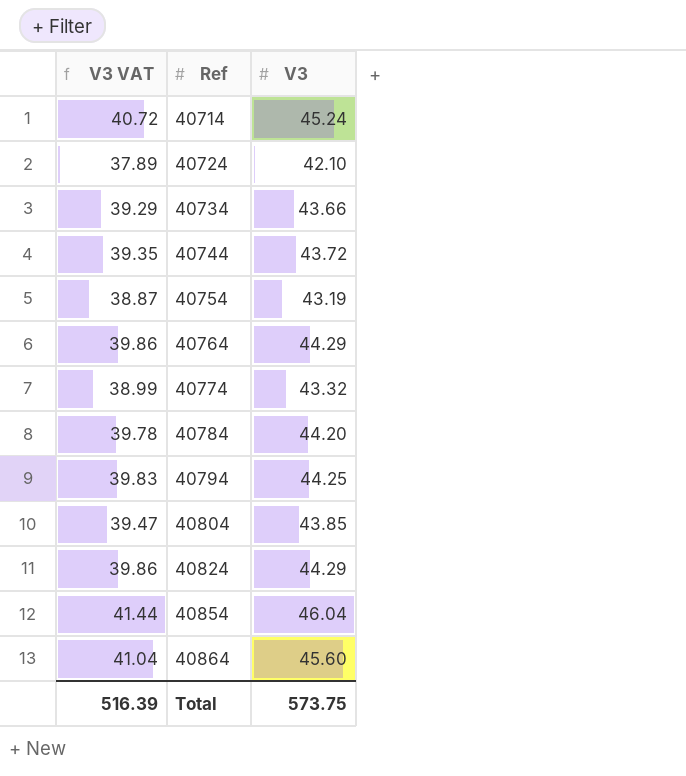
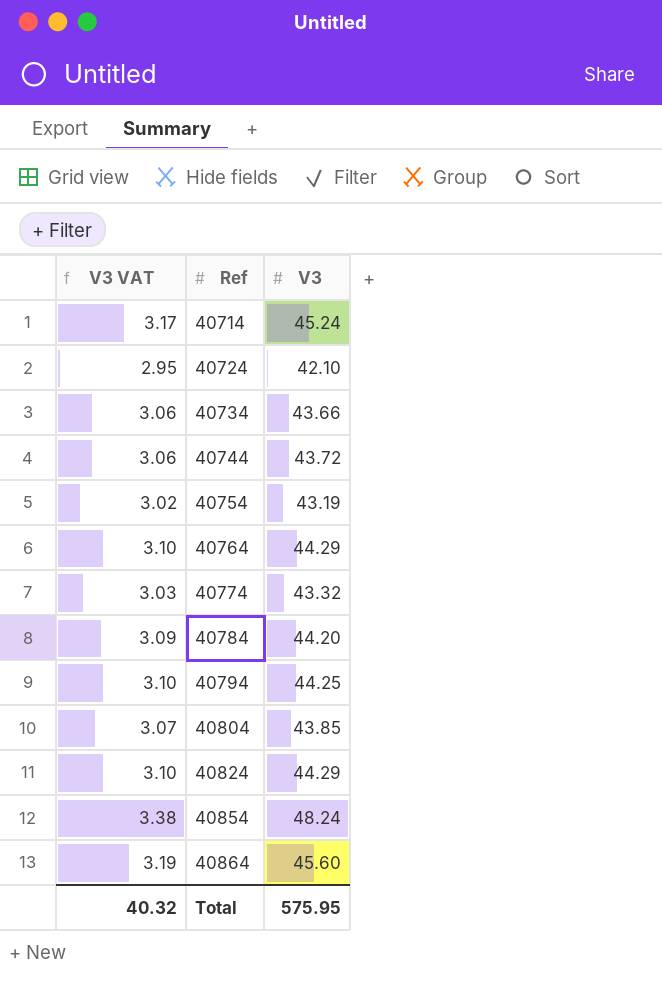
column V3 VAT | formula: [V3] * 0.9 -> [V3] * 0.07
40854 | V3: 46.04 -> 48.24
Total | V3 VAT: 516.39 -> 40.32
Total | V3: 573.75 -> 575.95

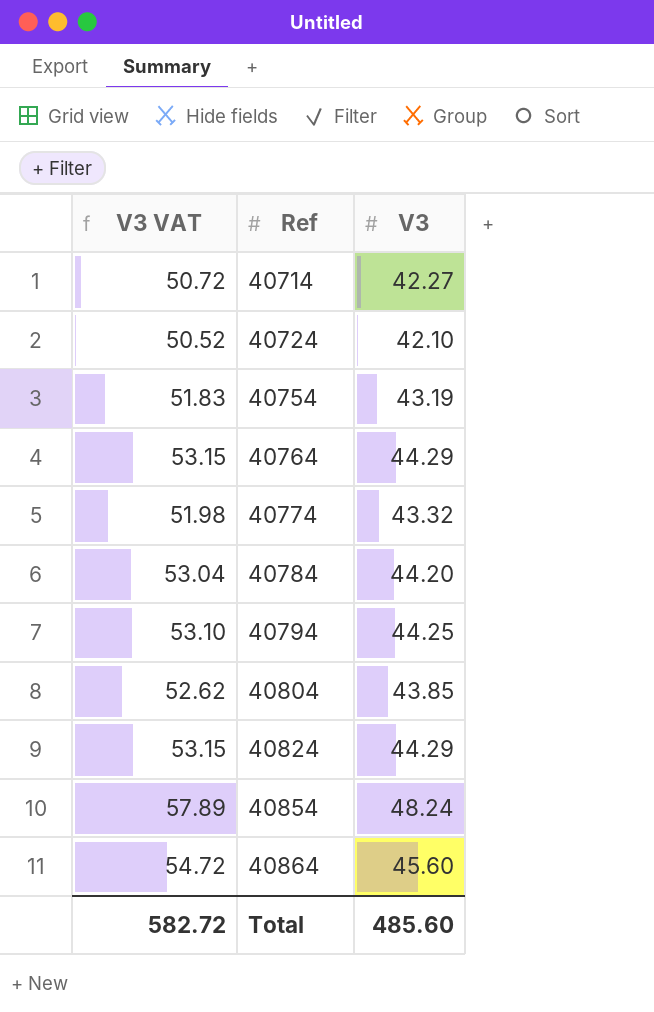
column V3 VAT | formula: [V3] * 0.07 -> [V3] * 1.2
row 40734: 3.06 | 43.66 -> none
row 40744: 3.06 | 43.72 -> none
40714 | V3: 45.24 -> 42.27
Total | V3 VAT: 40.32 -> 582.72
Total | V3: 575.95 -> 485.60

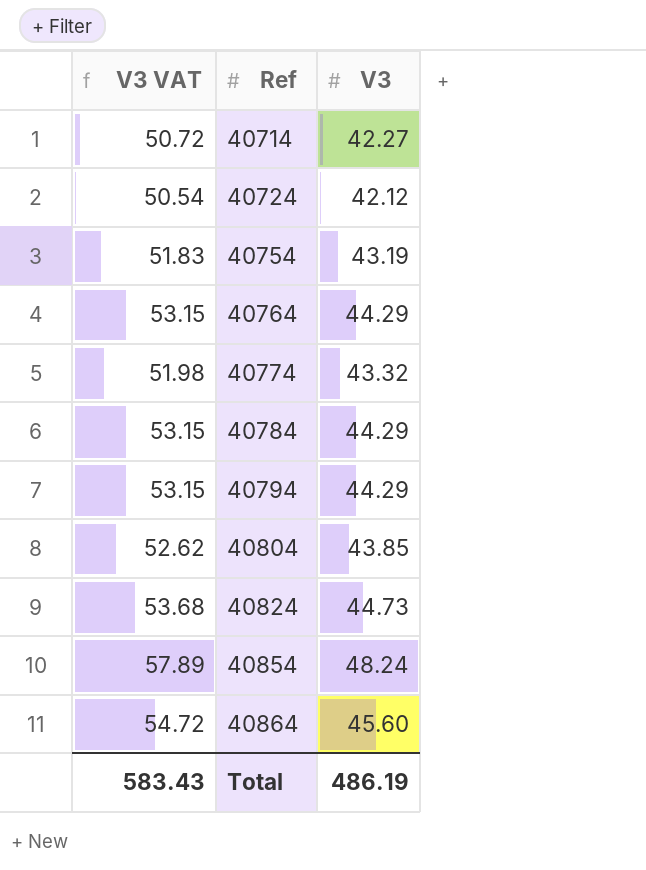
40724 | V3 VAT: 50.52 -> 50.54
40724 | V3: 42.10 -> 42.12
40784 | V3 VAT: 53.04 -> 53.15
40784 | V3: 44.20 -> 44.29
40794 | V3 VAT: 53.10 -> 53.15
40794 | V3: 44.25 -> 44.29
40824 | V3 VAT: 53.15 -> 53.68
40824 | V3: 44.29 -> 44.73
Total | V3 VAT: 582.72 -> 583.43
Total | V3: 485.60 -> 486.19

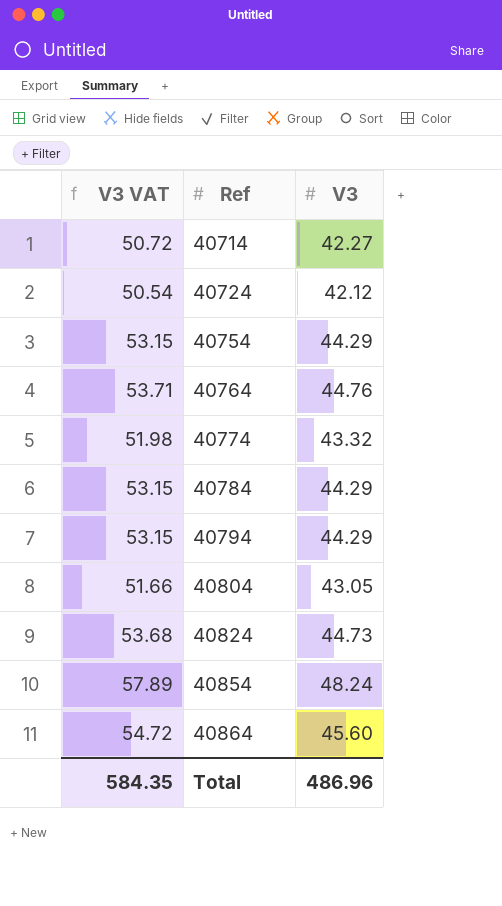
40754 | V3 VAT: 51.83 -> 53.15
40754 | V3: 43.19 -> 44.29
40764 | V3 VAT: 53.15 -> 53.71
40764 | V3: 44.29 -> 44.76
40804 | V3 VAT: 52.62 -> 51.66
40804 | V3: 43.85 -> 43.05
Total | V3 VAT: 583.43 -> 584.35
Total | V3: 486.19 -> 486.96

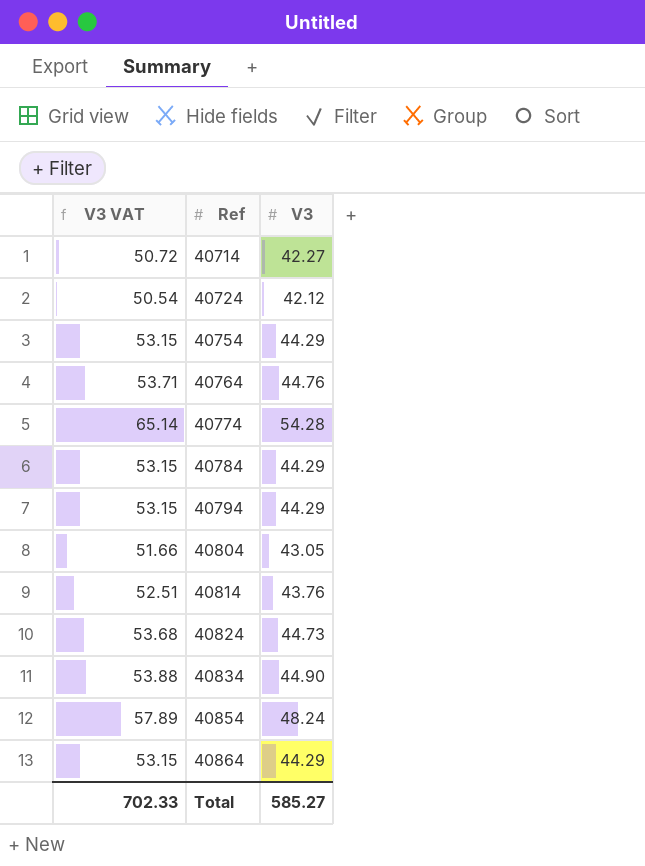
40774 | V3 VAT: 51.98 -> 65.14
40774 | V3: 43.32 -> 54.28
row 40814: none -> 52.51 | 43.76
row 40834: none -> 53.88 | 44.90
40864 | V3 VAT: 54.72 -> 53.15
40864 | V3: 45.60 -> 44.29
Total | V3 VAT: 584.35 -> 702.33
Total | V3: 486.96 -> 585.27

